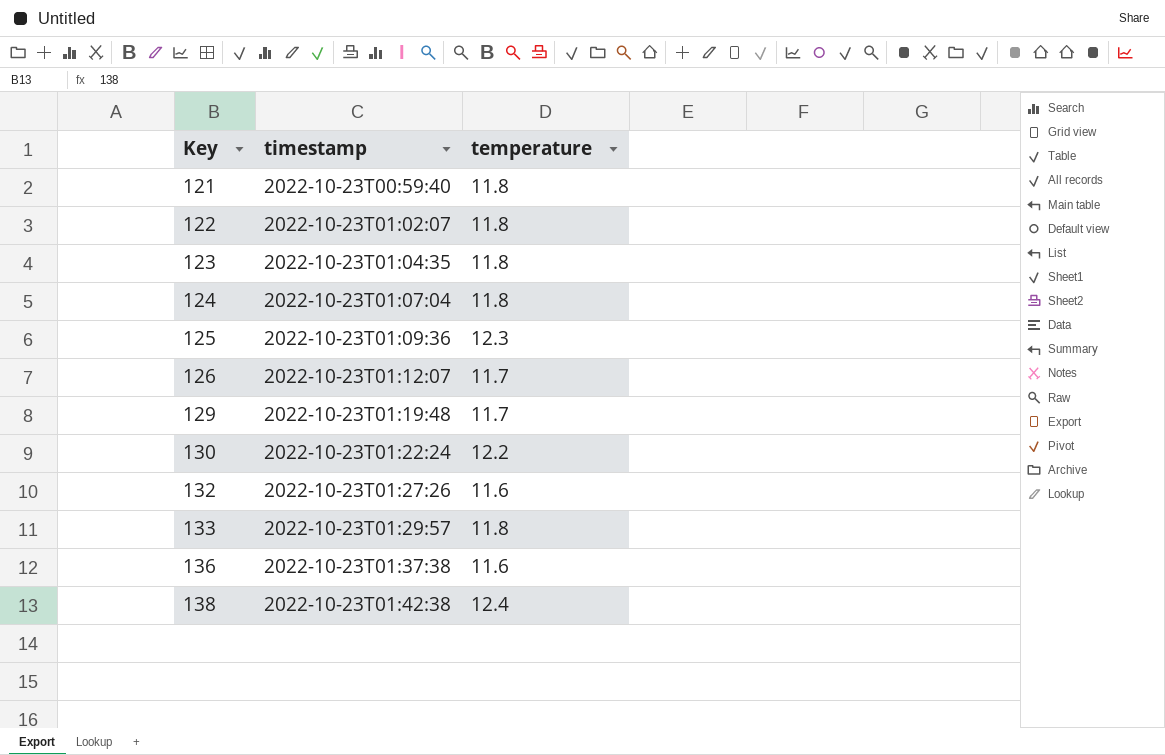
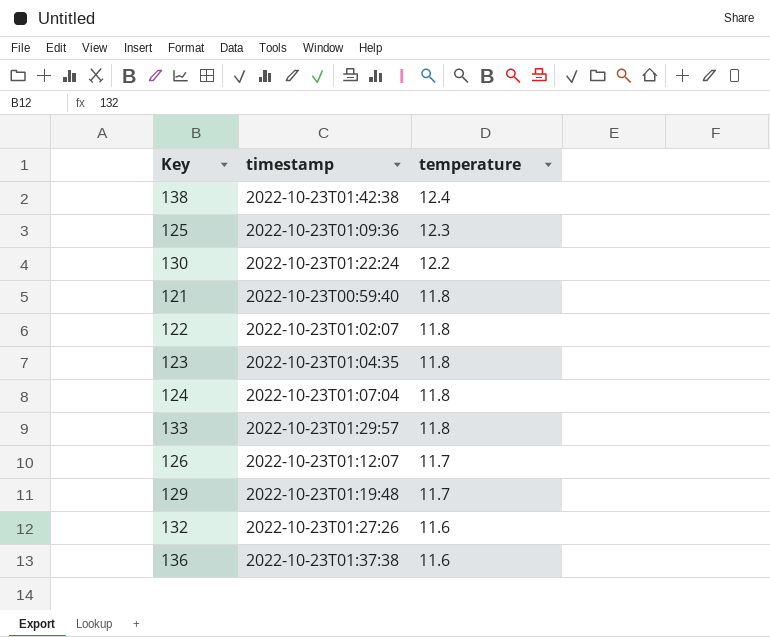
row order: Key ascending -> temperature descending

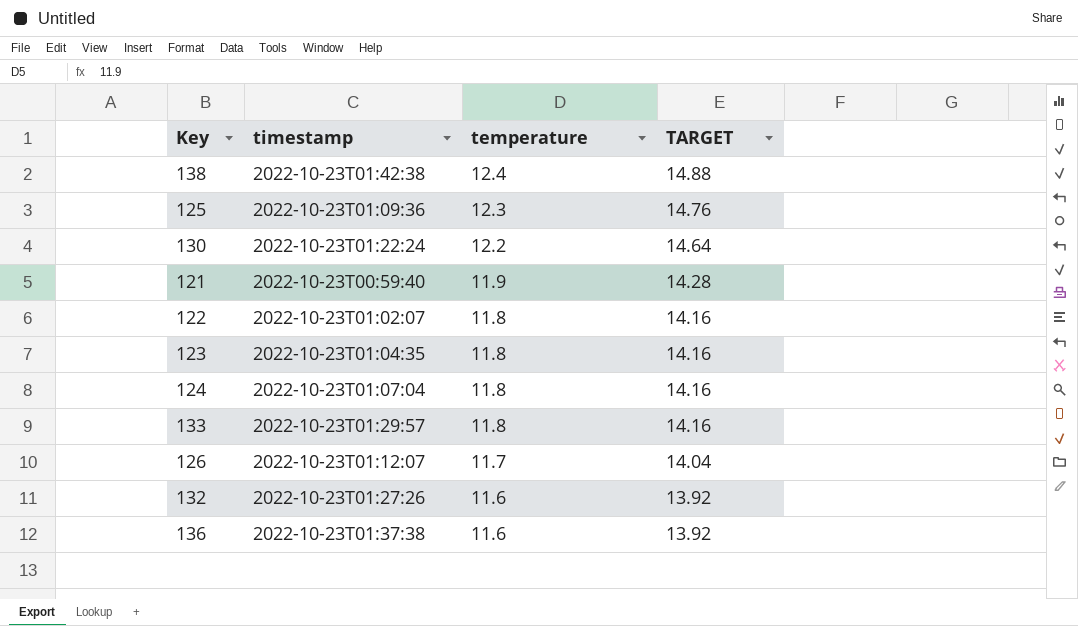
column TARGET | formula: none -> [temperature] * 1.2
row 129: 2022-10-23T01:19:48 | 11.7 -> none
121 | temperature: 11.8 -> 11.9

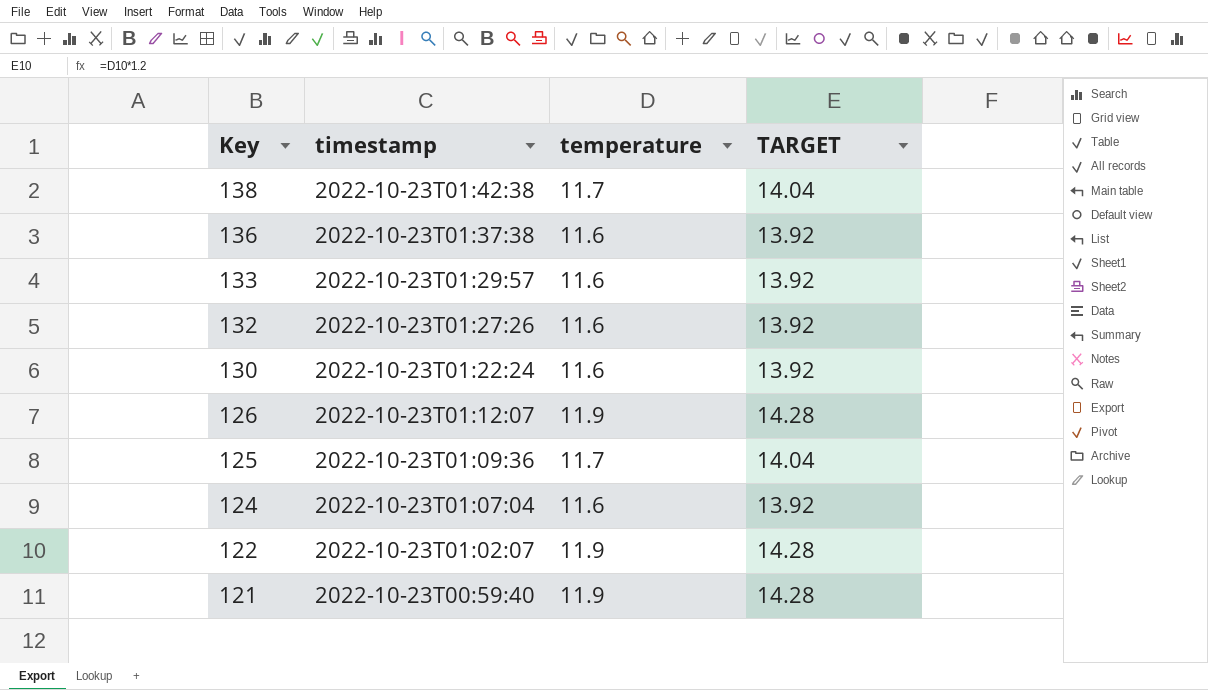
row order: temperature descending -> Key descending
row 123: 2022-10-23T01:04:35 | 11.8 | 14.16 -> none
138 | temperature: 12.4 -> 11.7
138 | TARGET: 14.88 -> 14.04
133 | temperature: 11.8 -> 11.6
133 | TARGET: 14.16 -> 13.92
130 | temperature: 12.2 -> 11.6
130 | TARGET: 14.64 -> 13.92
126 | temperature: 11.7 -> 11.9
126 | TARGET: 14.04 -> 14.28
125 | temperature: 12.3 -> 11.7
125 | TARGET: 14.76 -> 14.04
124 | temperature: 11.8 -> 11.6
124 | TARGET: 14.16 -> 13.92
122 | temperature: 11.8 -> 11.9
122 | TARGET: 14.16 -> 14.28

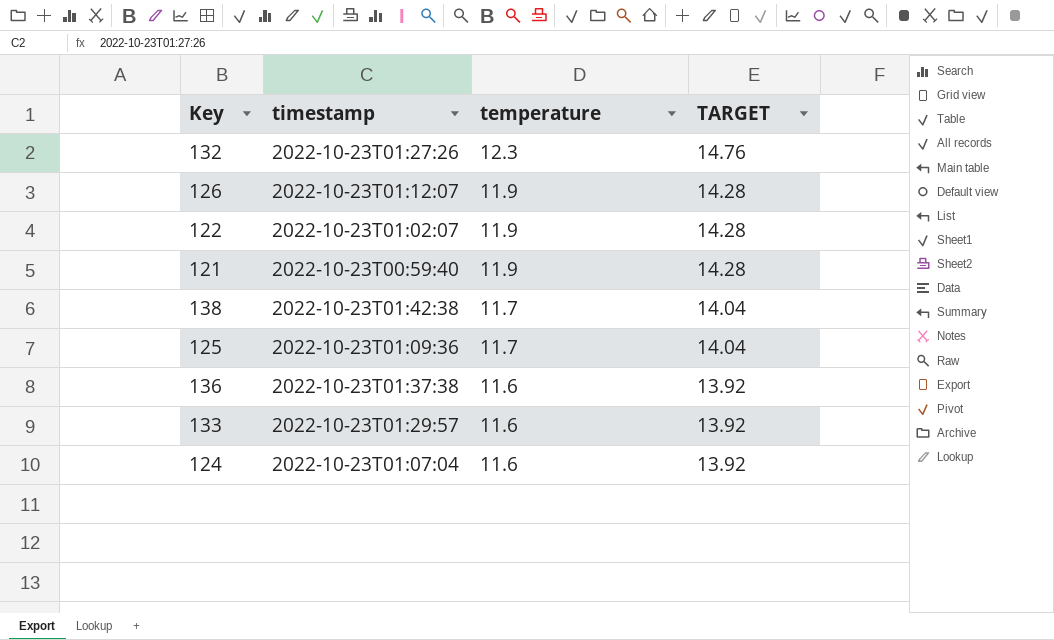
row order: Key descending -> temperature descending
row 130: 2022-10-23T01:22:24 | 11.6 | 13.92 -> none
132 | temperature: 11.6 -> 12.3
132 | TARGET: 13.92 -> 14.76

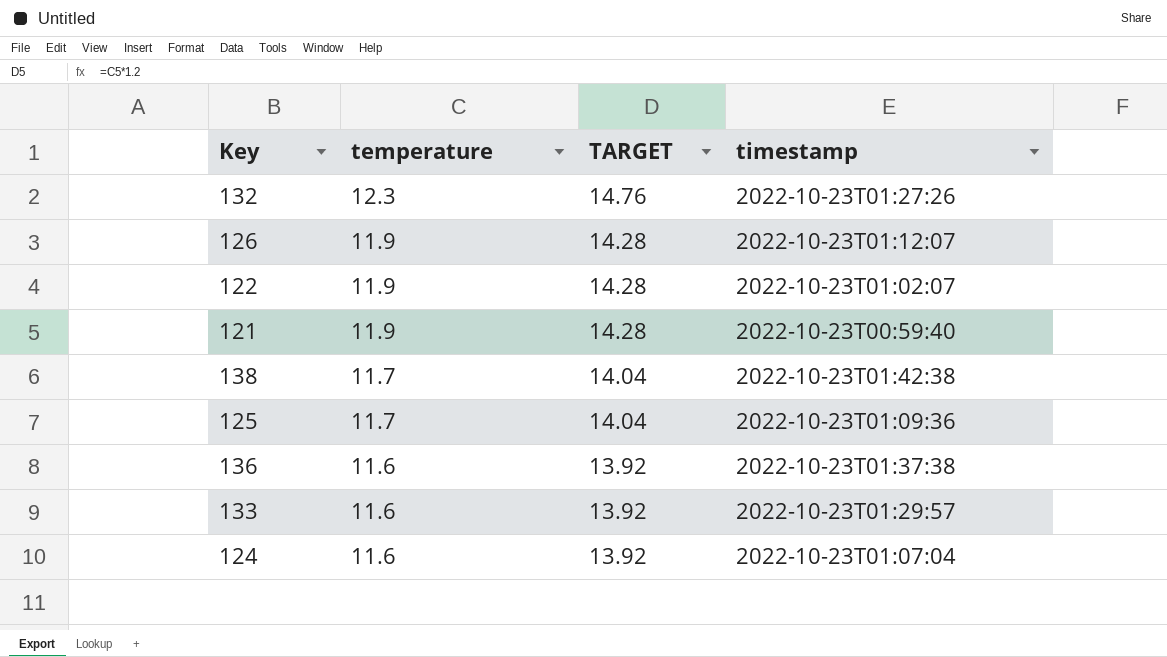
column timestamp | position: 2 -> 4

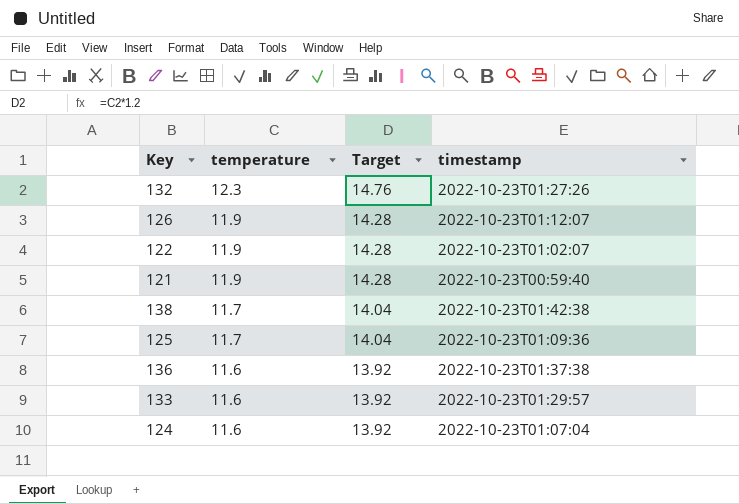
column name: TARGET -> Target

